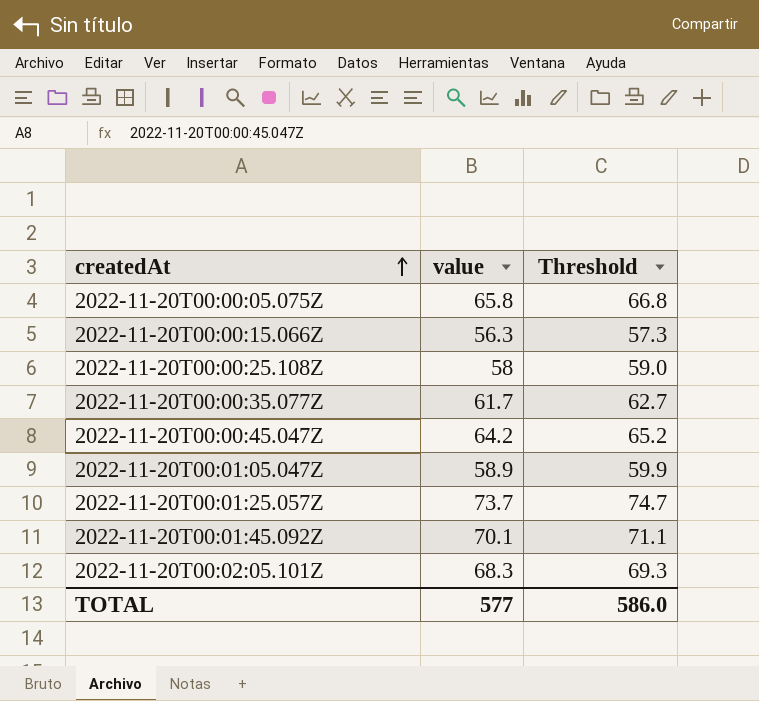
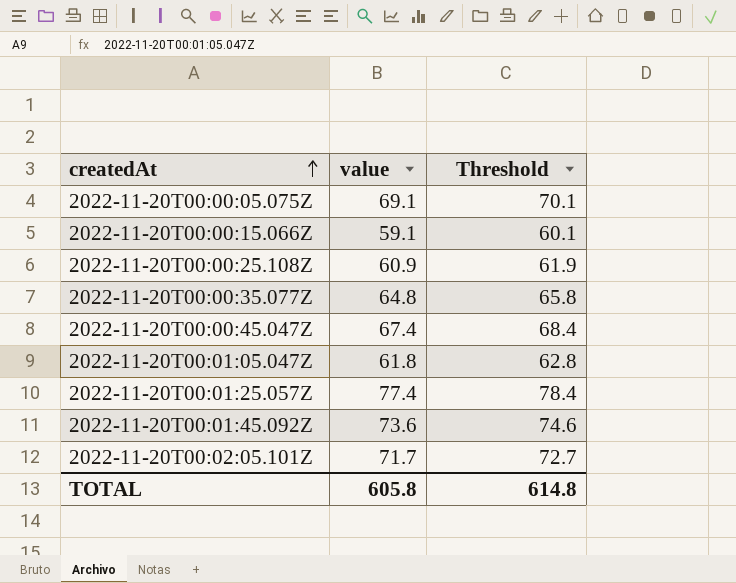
2022-11-20T00:00:05.075Z | value: 65.8 -> 69.1
2022-11-20T00:00:05.075Z | Threshold: 66.8 -> 70.1
2022-11-20T00:00:15.066Z | value: 56.3 -> 59.1
2022-11-20T00:00:15.066Z | Threshold: 57.3 -> 60.1
2022-11-20T00:00:25.108Z | value: 58 -> 60.9
2022-11-20T00:00:25.108Z | Threshold: 59.0 -> 61.9
2022-11-20T00:00:35.077Z | value: 61.7 -> 64.8
2022-11-20T00:00:35.077Z | Threshold: 62.7 -> 65.8
2022-11-20T00:00:45.047Z | value: 64.2 -> 67.4
2022-11-20T00:00:45.047Z | Threshold: 65.2 -> 68.4
2022-11-20T00:01:05.047Z | value: 58.9 -> 61.8
2022-11-20T00:01:05.047Z | Threshold: 59.9 -> 62.8
2022-11-20T00:01:25.057Z | value: 73.7 -> 77.4
2022-11-20T00:01:25.057Z | Threshold: 74.7 -> 78.4
2022-11-20T00:01:45.092Z | value: 70.1 -> 73.6
2022-11-20T00:01:45.092Z | Threshold: 71.1 -> 74.6
2022-11-20T00:02:05.101Z | value: 68.3 -> 71.7
2022-11-20T00:02:05.101Z | Threshold: 69.3 -> 72.7
TOTAL | value: 577 -> 605.8
TOTAL | Threshold: 586.0 -> 614.8

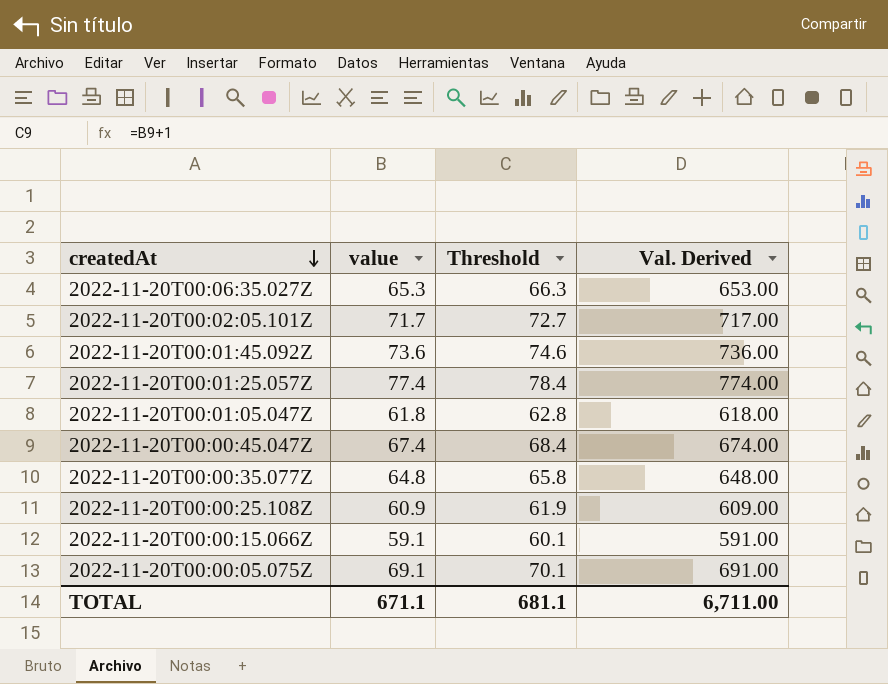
row order: createdAt ascending -> createdAt descending
column Val. Derived | formula: none -> [value] * 10
row 2022-11-20T00:06:35.027Z: none -> 65.3 | 66.3 | 653.00
TOTAL | value: 605.8 -> 671.1
TOTAL | Threshold: 614.8 -> 681.1

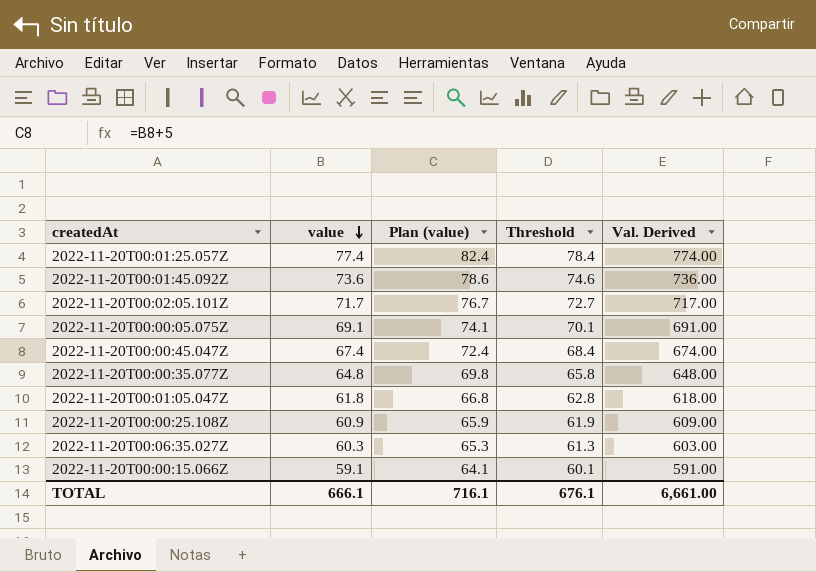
row order: createdAt descending -> value descending
column Plan (value) | formula: none -> [value] + 5
2022-11-20T00:06:35.027Z | value: 65.3 -> 60.3
2022-11-20T00:06:35.027Z | Threshold: 66.3 -> 61.3
2022-11-20T00:06:35.027Z | Val. Derived: 653.00 -> 603.00
TOTAL | value: 671.1 -> 666.1
TOTAL | Threshold: 681.1 -> 676.1
TOTAL | Val. Derived: 6,711.00 -> 6,661.00

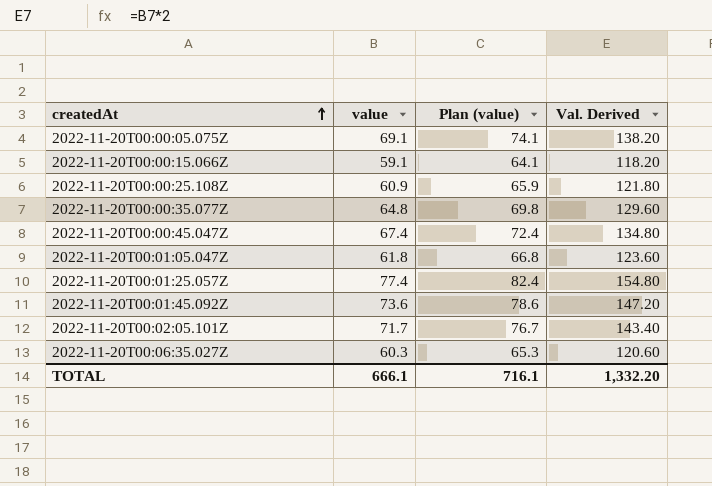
row order: value descending -> createdAt ascending
column Threshold | formula: [value] + 1 -> none
column Val. Derived | formula: [value] * 10 -> [value] * 2
TOTAL | Val. Derived: 6,661.00 -> 1,332.20

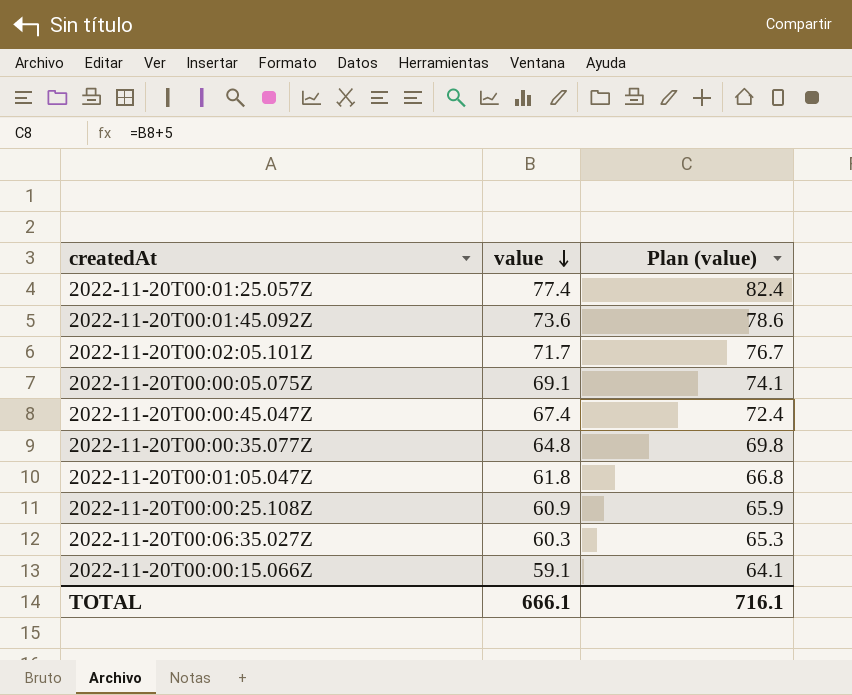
row order: createdAt ascending -> value descending
column Val. Derived | formula: [value] * 2 -> none

